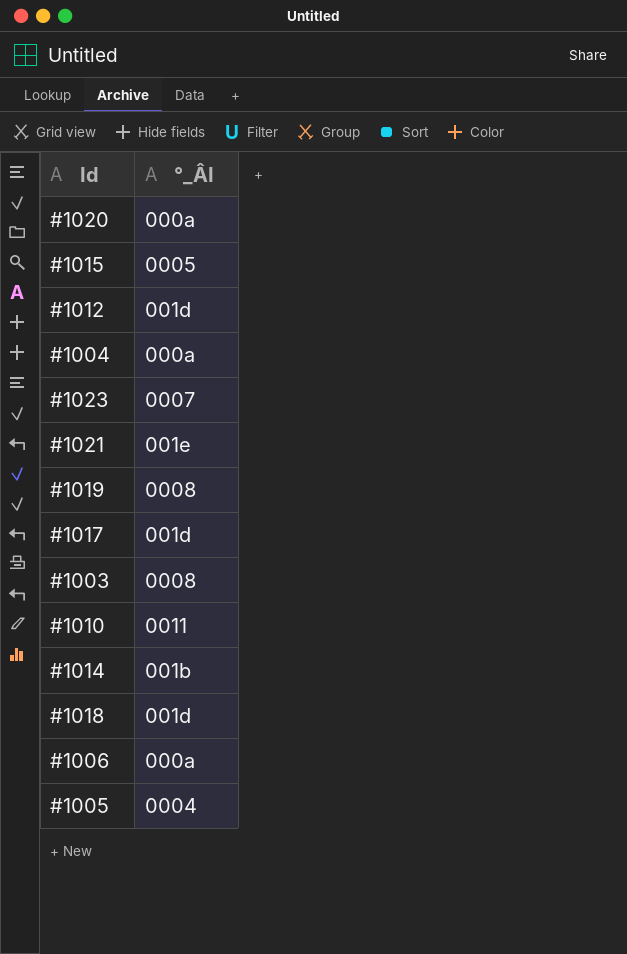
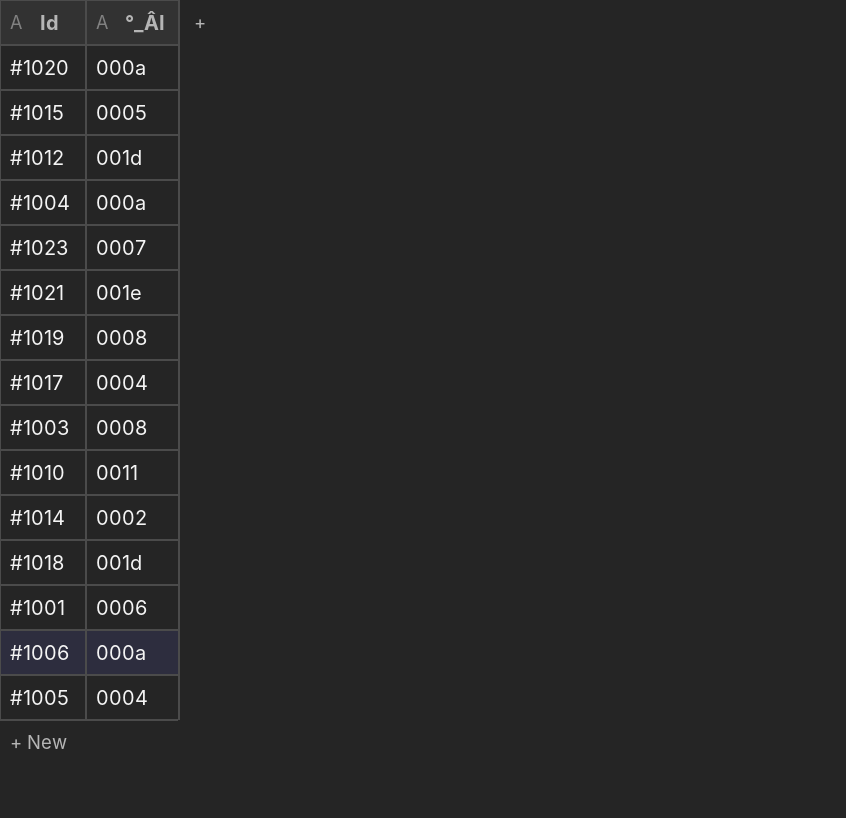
#1017 | °_ÂI: 001d -> 0004
#1014 | °_ÂI: 001b -> 0002
row #1001: none -> 0006

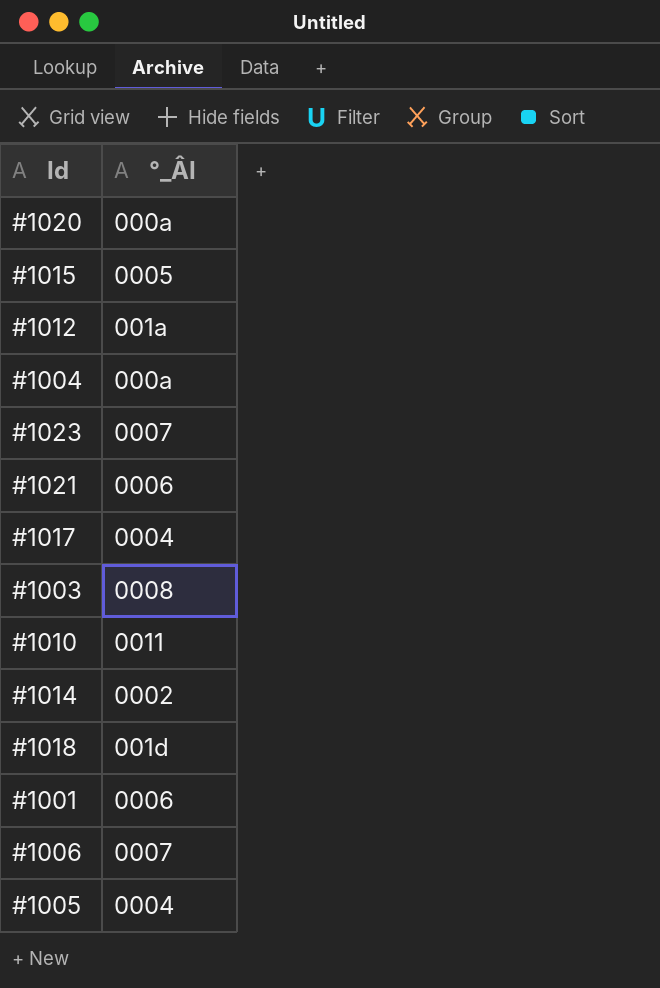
row #1019: 0008 -> none
#1012 | °_ÂI: 001d -> 001a
#1021 | °_ÂI: 001e -> 0006
#1006 | °_ÂI: 000a -> 0007

